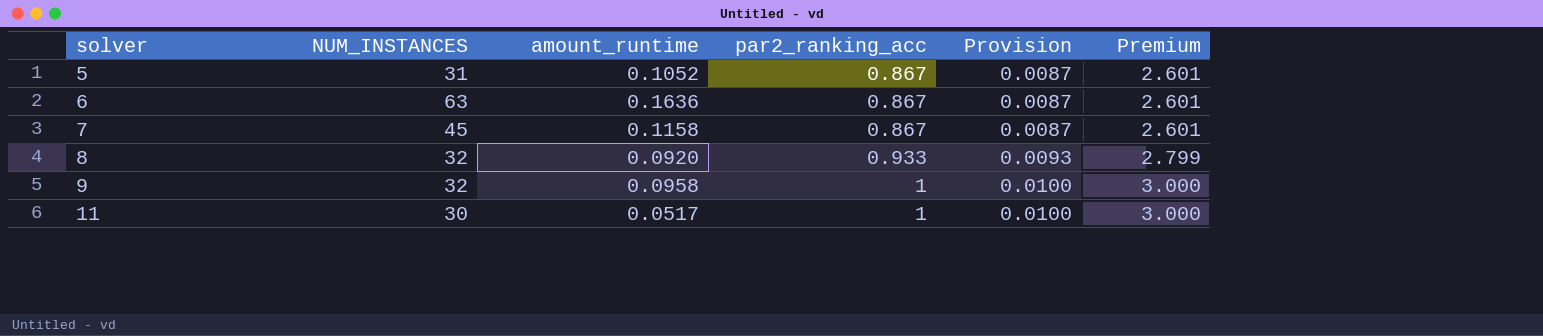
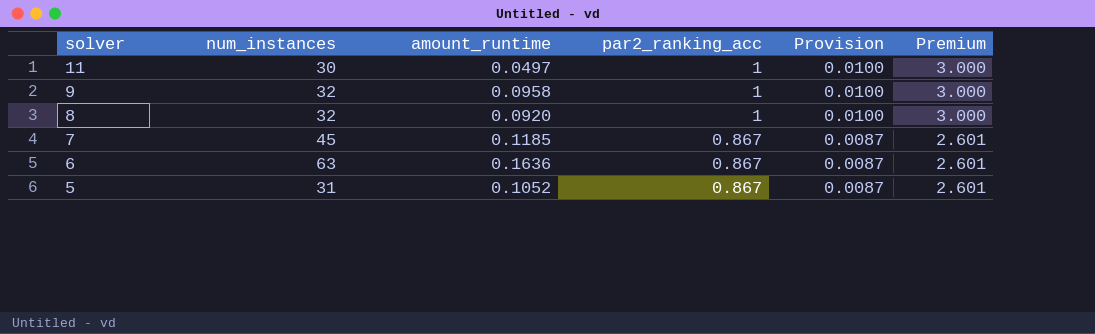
row order: solver ascending -> solver descending
column name: NUM_INSTANCES -> num_instances
11 | amount_runtime: 0.0517 -> 0.0497
8 | par2_ranking_acc: 0.933 -> 1
8 | Provision: 0.0093 -> 0.0100
8 | Premium: 2.799 -> 3.000
7 | amount_runtime: 0.1158 -> 0.1185

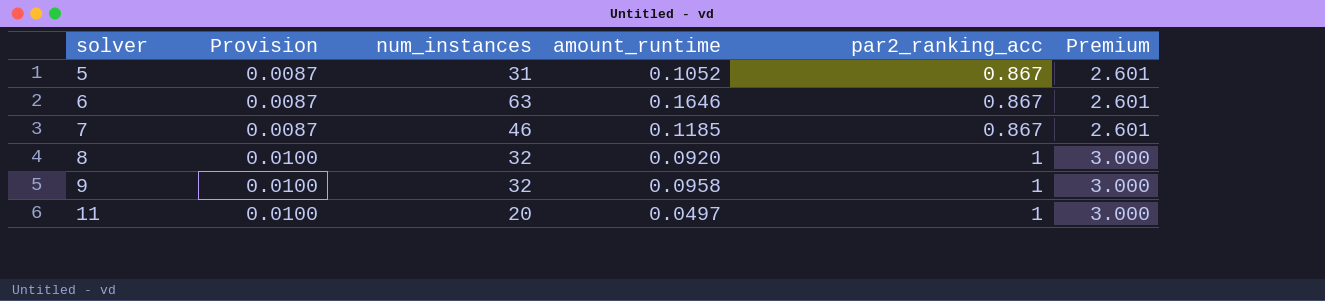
row order: solver descending -> solver ascending
column Provision | position: 5 -> 2
6 | amount_runtime: 0.1636 -> 0.1646
7 | num_instances: 45 -> 46
11 | num_instances: 30 -> 20

